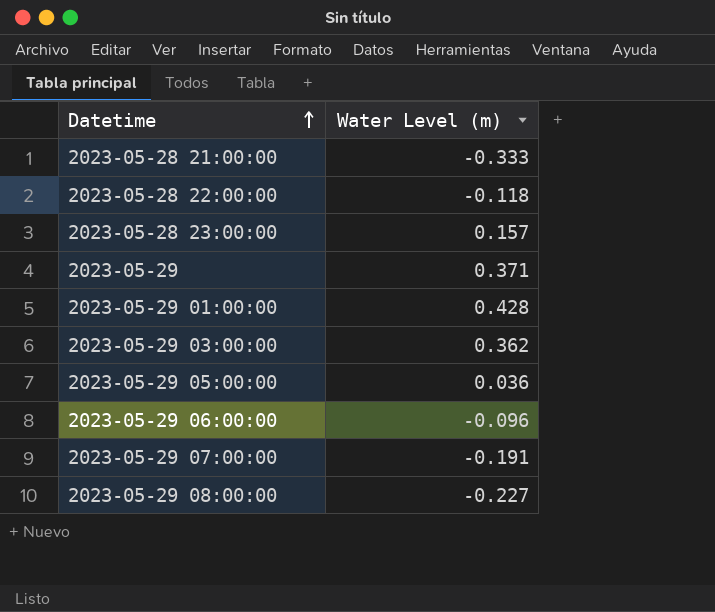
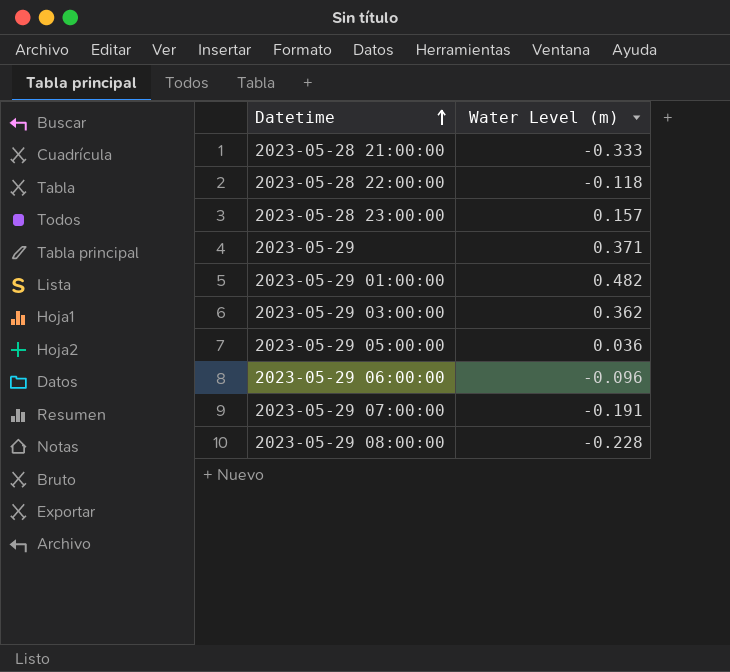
2023-05-29 01:00:00 | Water Level (m): 0.428 -> 0.482
2023-05-29 08:00:00 | Water Level (m): -0.227 -> -0.228

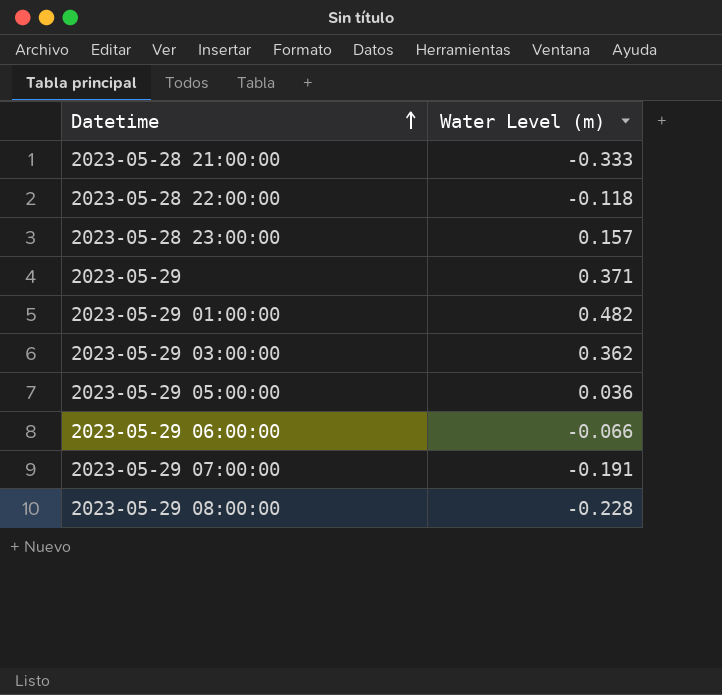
2023-05-29 06:00:00 | Water Level (m): -0.096 -> -0.066

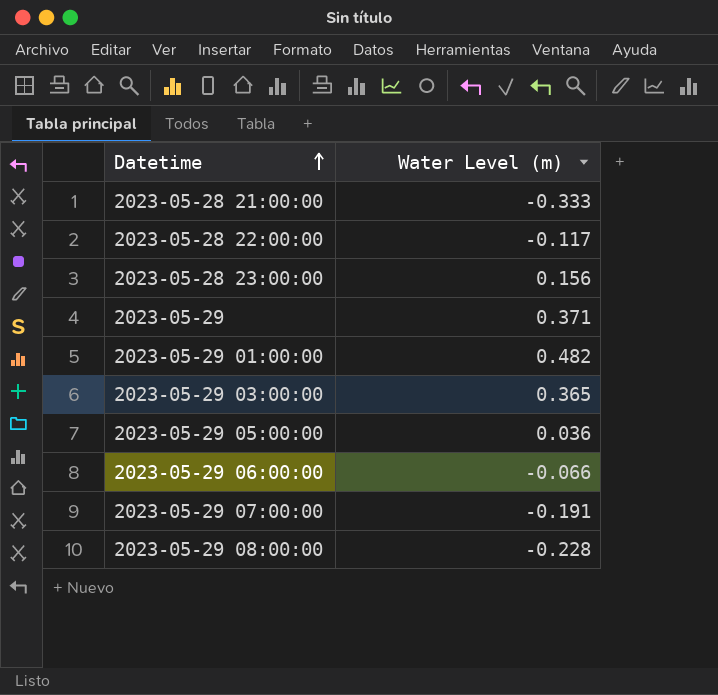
2023-05-28 22:00:00 | Water Level (m): -0.118 -> -0.117
2023-05-28 23:00:00 | Water Level (m): 0.157 -> 0.156
2023-05-29 03:00:00 | Water Level (m): 0.362 -> 0.365

